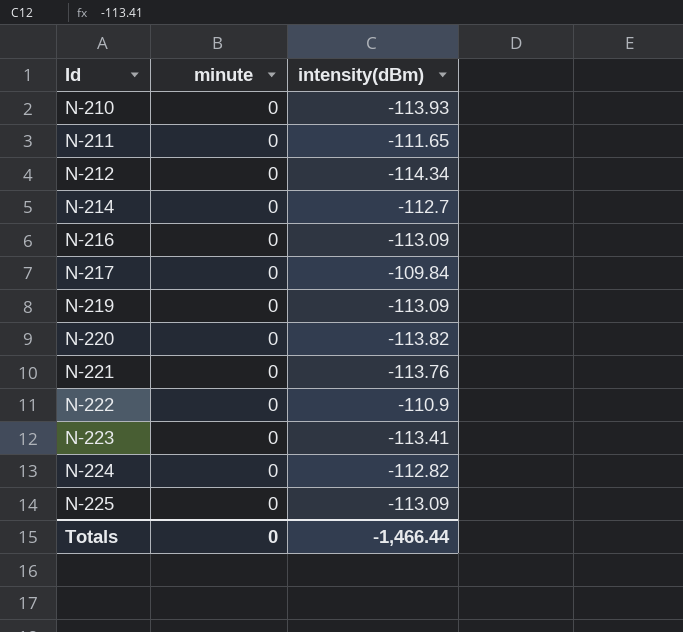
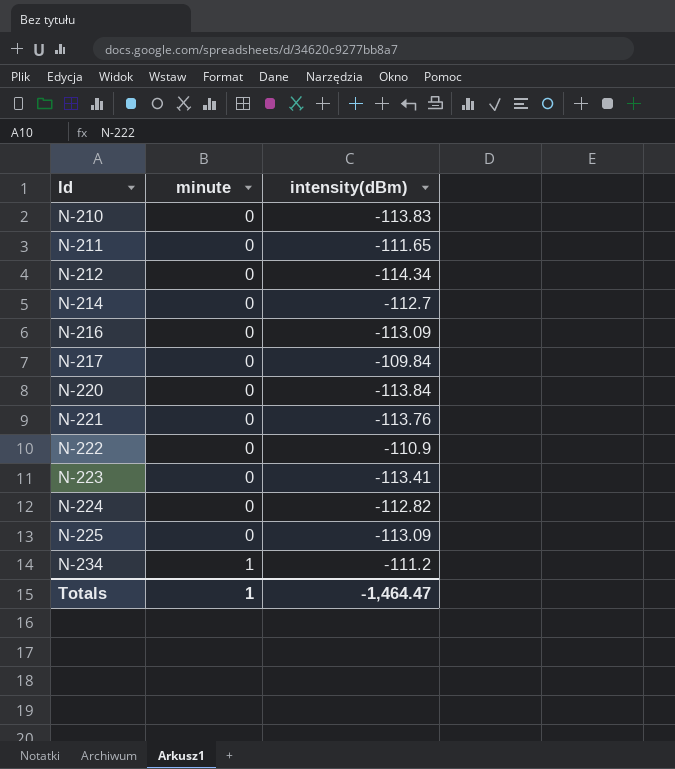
row N-219: 0 | -113.09 -> none
N-210 | intensity(dBm): -113.93 -> -113.83
N-220 | intensity(dBm): -113.82 -> -113.84
row N-234: none -> 1 | -111.2
Totals | minute: 0 -> 1
Totals | intensity(dBm): -1,466.44 -> -1,464.47

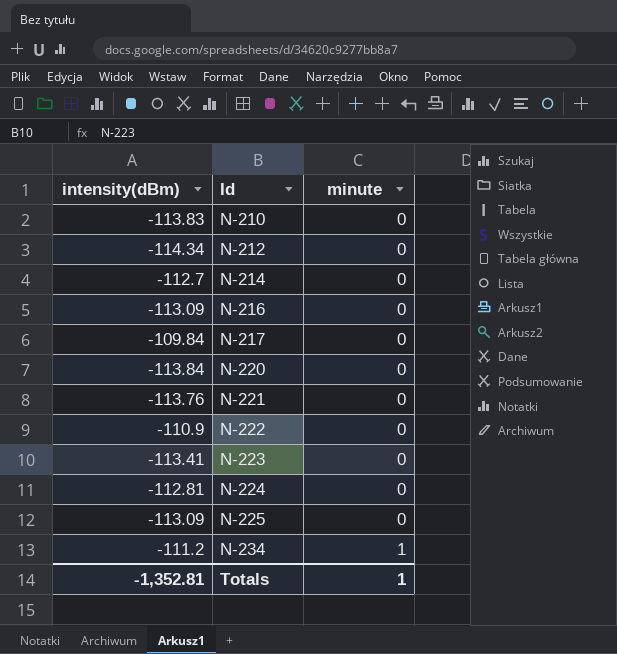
column intensity(dBm) | position: 3 -> 1
row N-211: 0 | -111.65 -> none
N-224 | intensity(dBm): -112.82 -> -112.81
Totals | intensity(dBm): -1,464.47 -> -1,352.81

